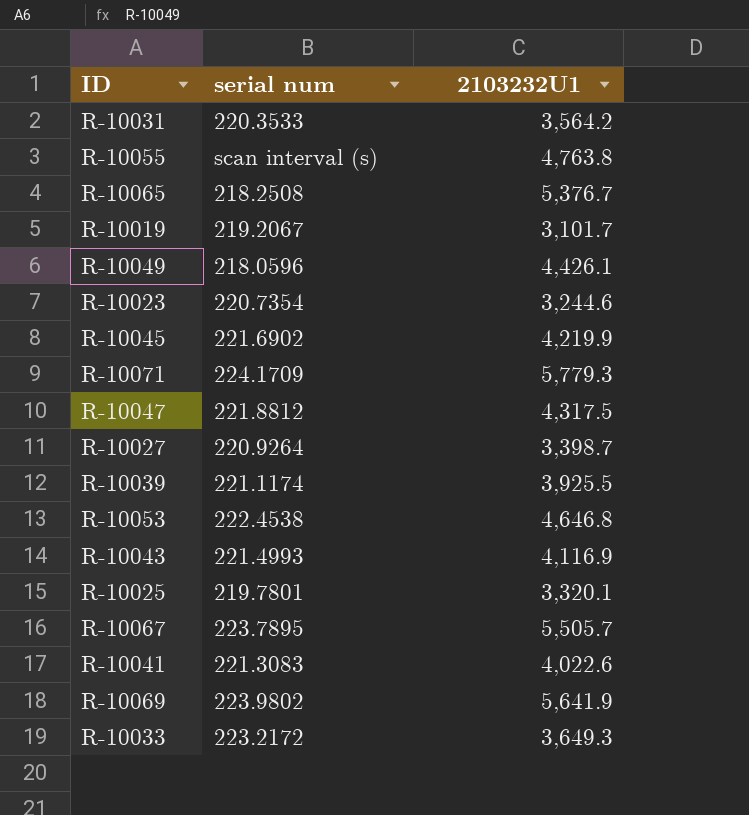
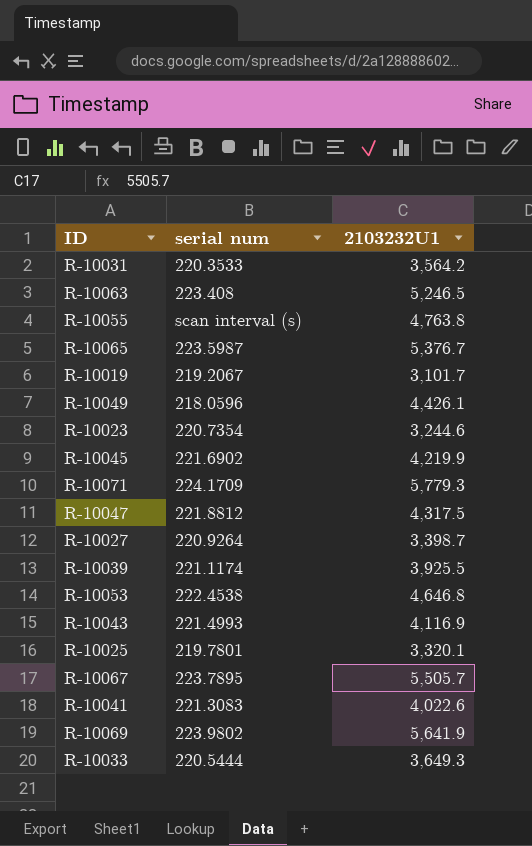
row R-10063: none -> 223.408 | 5,246.5
R-10065 | serial num: 218.2508 -> 223.5987
R-10033 | serial num: 223.2172 -> 220.5444

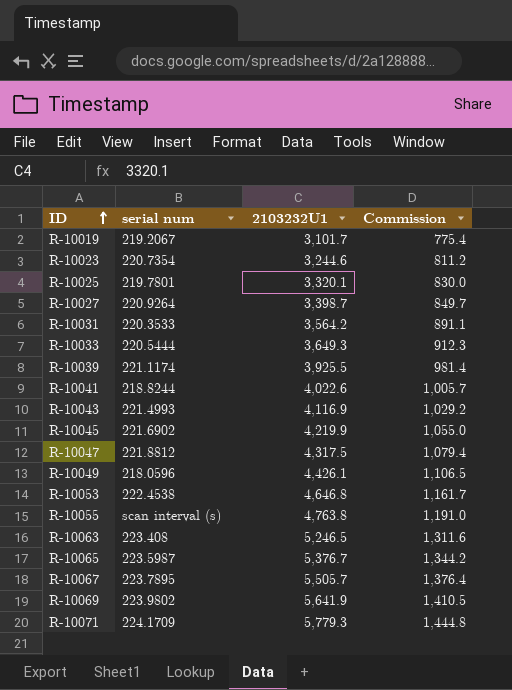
row order: none -> ID ascending
column Commission | formula: none -> [2103232U1] * 0.25
R-10041 | serial num: 221.3083 -> 218.8244

